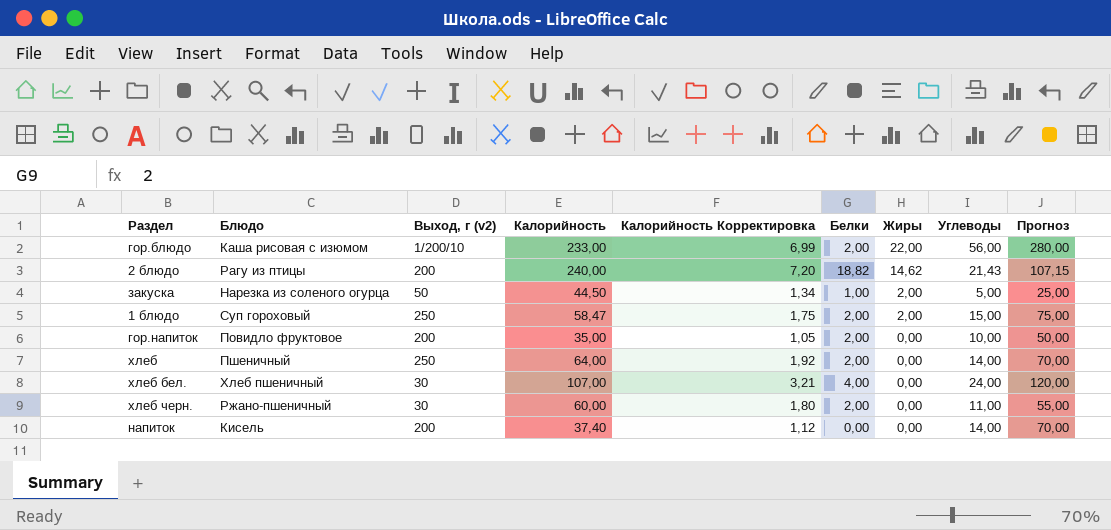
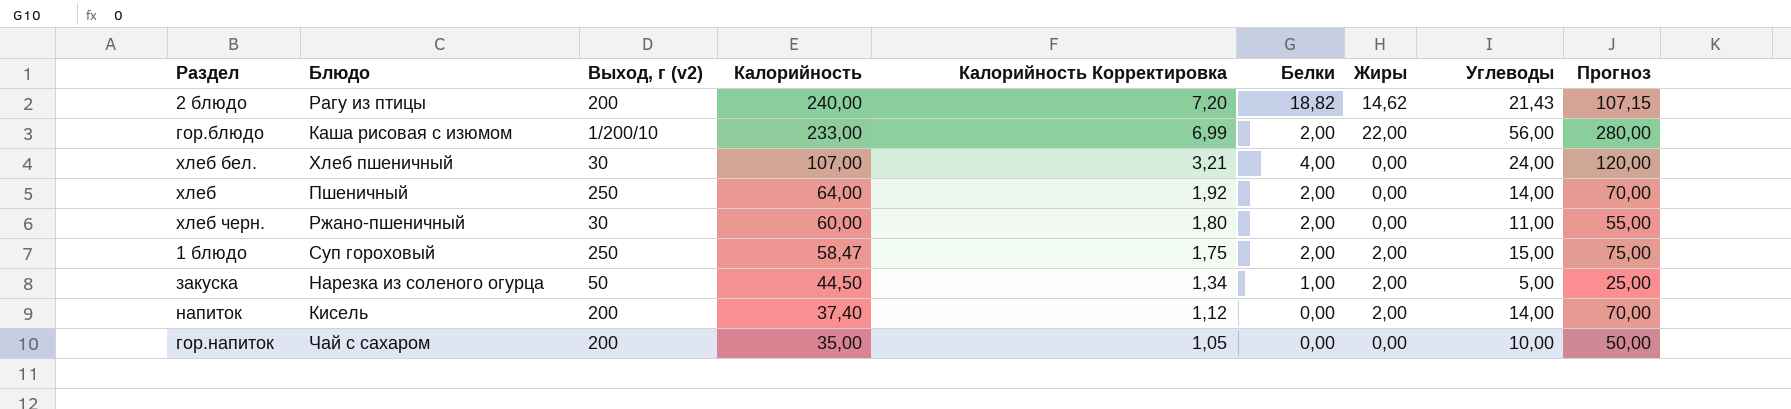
row order: Жиры descending -> Калорийность descending
напиток | Жиры: 0,00 -> 2,00
гор.напиток | Блюдо: Повидло фруктовое -> Чай с сахаром
гор.напиток | Белки: 2,00 -> 0,00

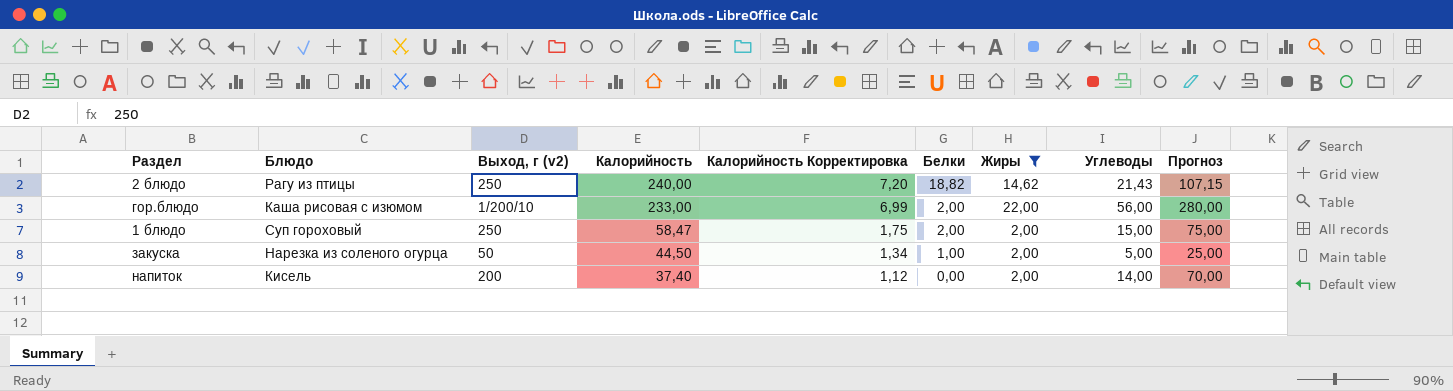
filter: none -> Жиры != 0,00
2 блюдо | Выход, г (v2): 200 -> 250

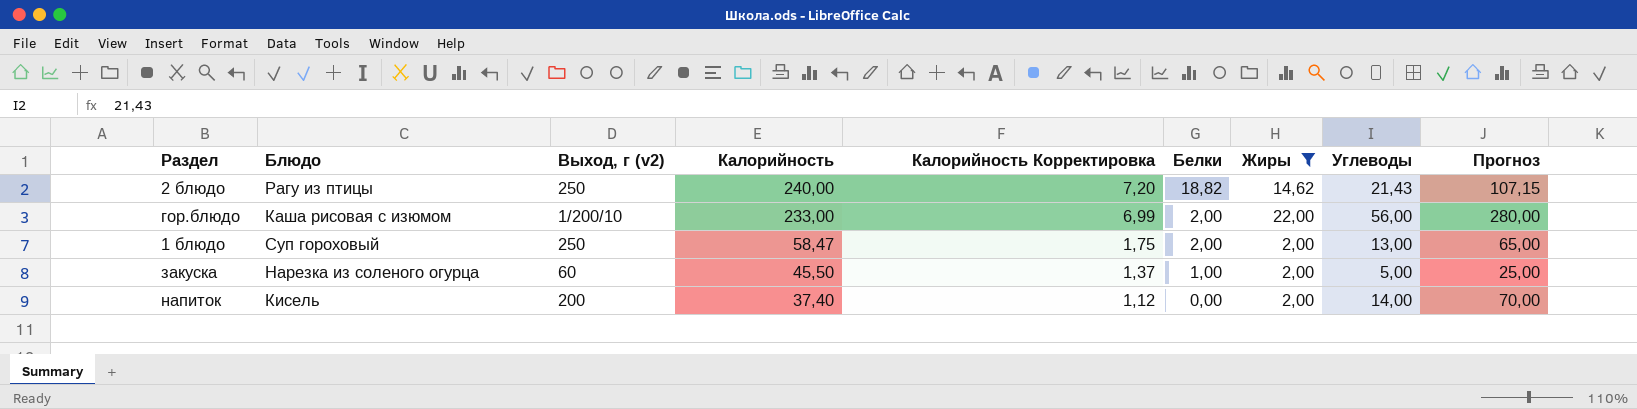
1 блюдо | Углеводы: 15,00 -> 13,00
1 блюдо | Прогноз: 75,00 -> 65,00
закуска | Выход, г (v2): 50 -> 60
закуска | Калорийность: 44,50 -> 45,50
закуска | Калорийность Корректировка: 1,34 -> 1,37

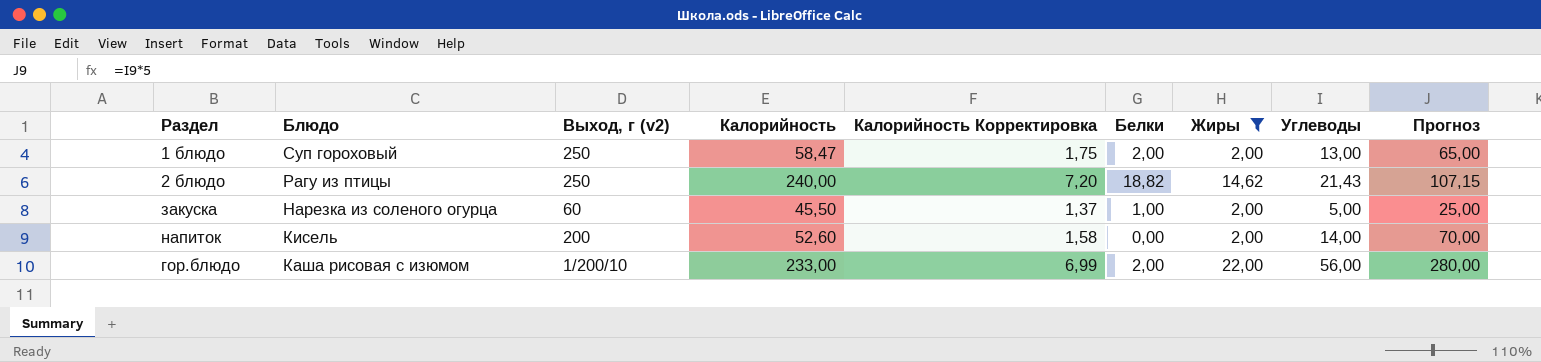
row order: Калорийность descending -> Блюдо descending
напиток | Калорийность: 37,40 -> 52,60
напиток | Калорийность Корректировка: 1,12 -> 1,58

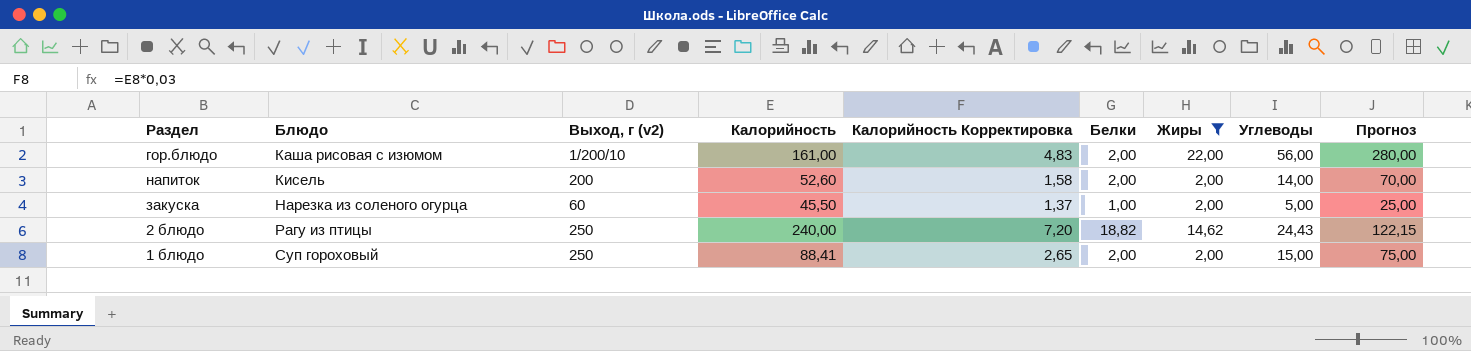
row order: Блюдо descending -> Блюдо ascending
гор.блюдо | Калорийность: 233,00 -> 161,00
гор.блюдо | Калорийность Корректировка: 6,99 -> 4,83
напиток | Белки: 0,00 -> 2,00
2 блюдо | Углеводы: 21,43 -> 24,43
2 блюдо | Прогноз: 107,15 -> 122,15
1 блюдо | Калорийность: 58,47 -> 88,41
1 блюдо | Калорийность Корректировка: 1,75 -> 2,65
1 блюдо | Углеводы: 13,00 -> 15,00
1 блюдо | Прогноз: 65,00 -> 75,00

